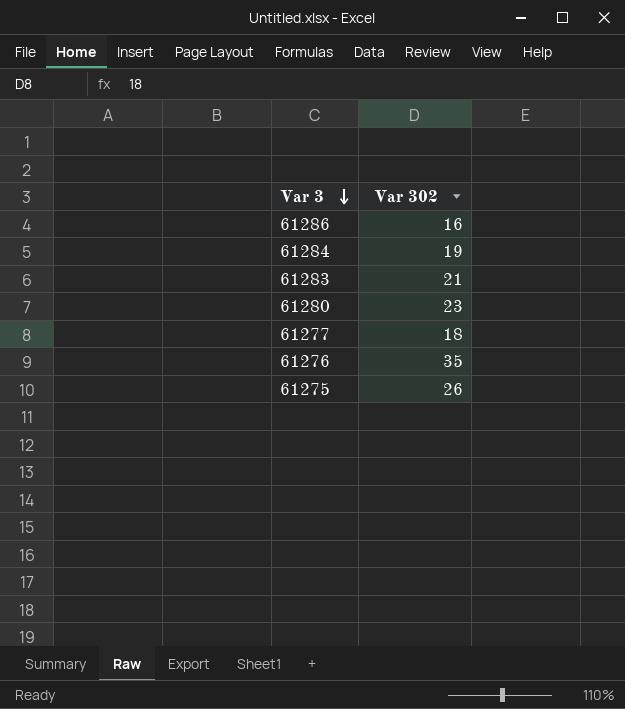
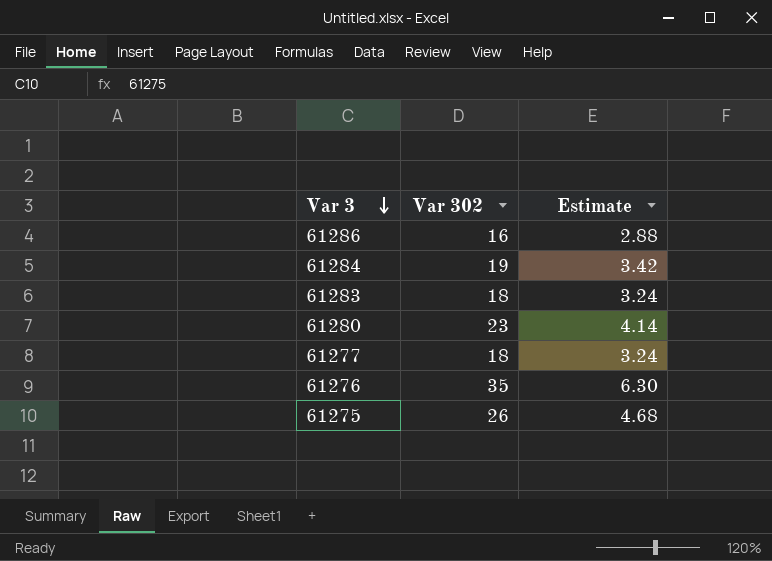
column Estimate | formula: none -> [Var 302] * 0.18
61283 | Var 302: 21 -> 18

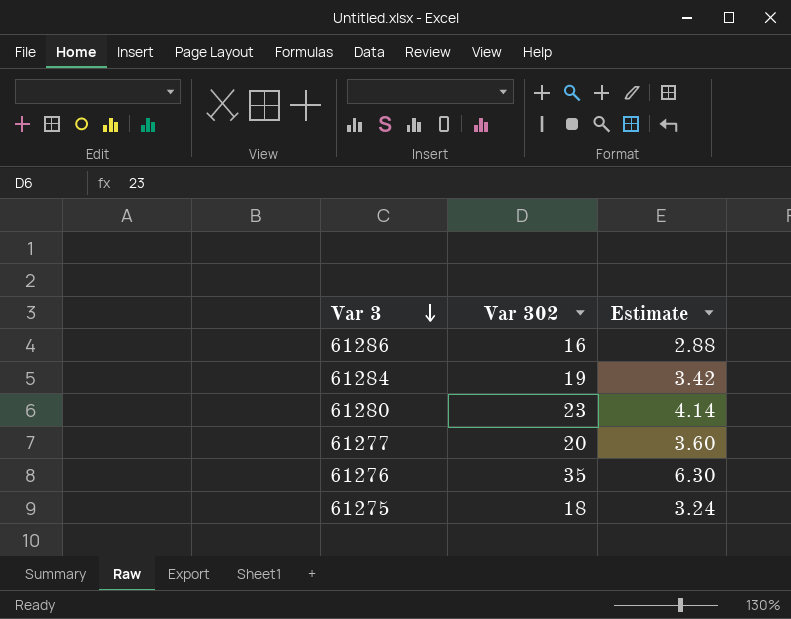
row 61283: 18 | 3.24 -> none
61277 | Var 302: 18 -> 20
61277 | Estimate: 3.24 -> 3.60
61275 | Var 302: 26 -> 18
61275 | Estimate: 4.68 -> 3.24

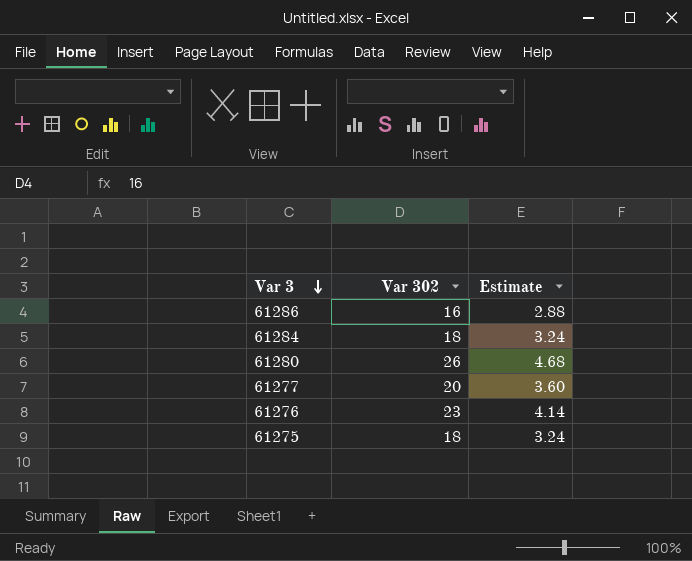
61284 | Var 302: 19 -> 18
61284 | Estimate: 3.42 -> 3.24
61280 | Var 302: 23 -> 26
61280 | Estimate: 4.14 -> 4.68
61276 | Var 302: 35 -> 23
61276 | Estimate: 6.30 -> 4.14

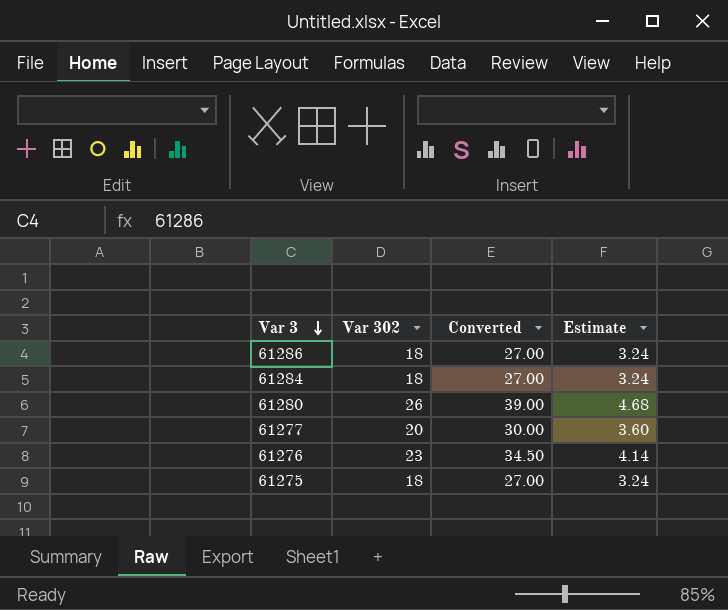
column Converted | formula: none -> [Var 302] * 1.5
61286 | Var 302: 16 -> 18
61286 | Estimate: 2.88 -> 3.24

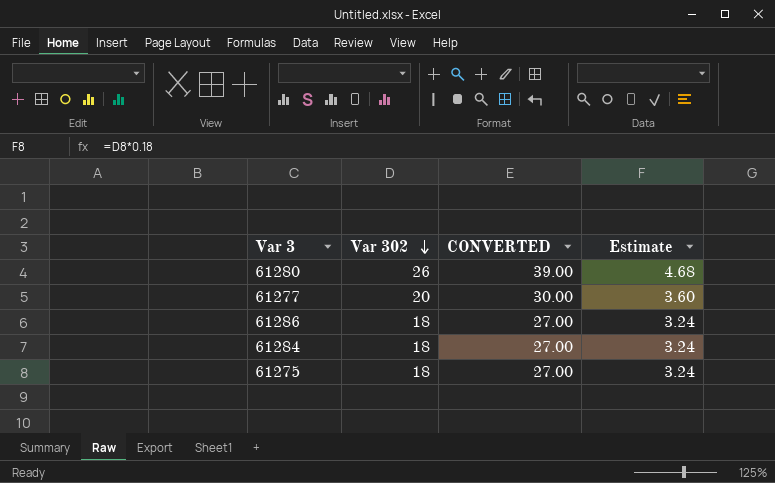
row order: Var 3 descending -> Var 302 descending
column name: Converted -> CONVERTED
row 61276: 23 | 34.50 | 4.14 -> none

